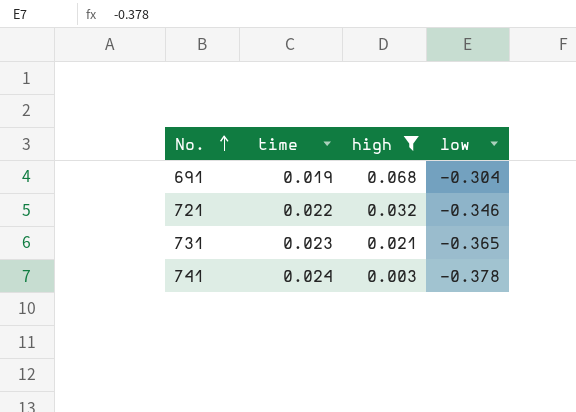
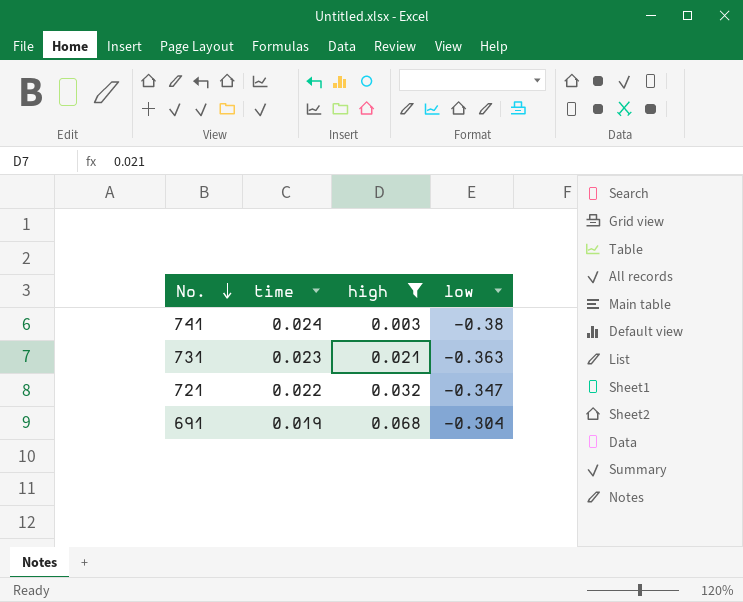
row order: No. ascending -> No. descending
741 | low: -0.378 -> -0.38
731 | low: -0.365 -> -0.363
721 | low: -0.346 -> -0.347

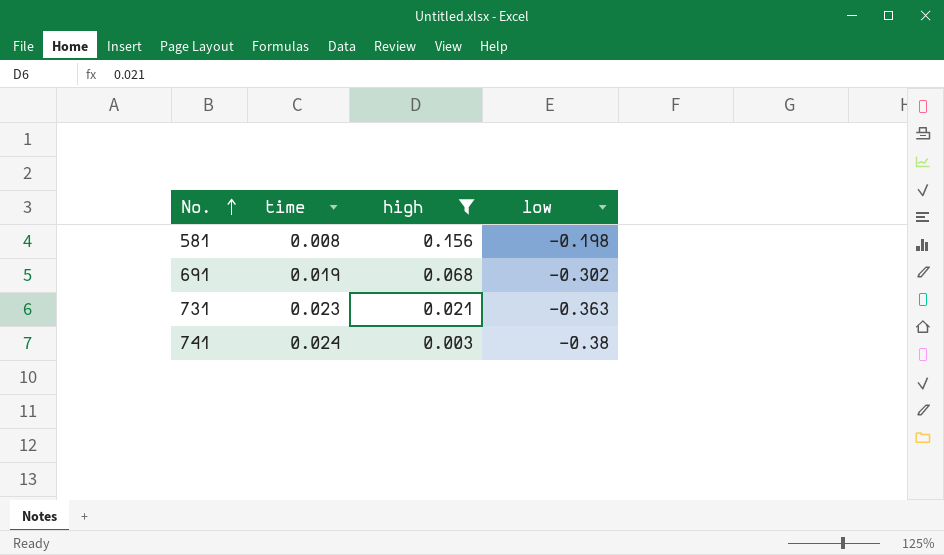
row order: No. descending -> No. ascending
row 721: 0.022 | 0.032 | -0.347 -> none
row 581: none -> 0.008 | 0.156 | -0.198
691 | low: -0.304 -> -0.302

